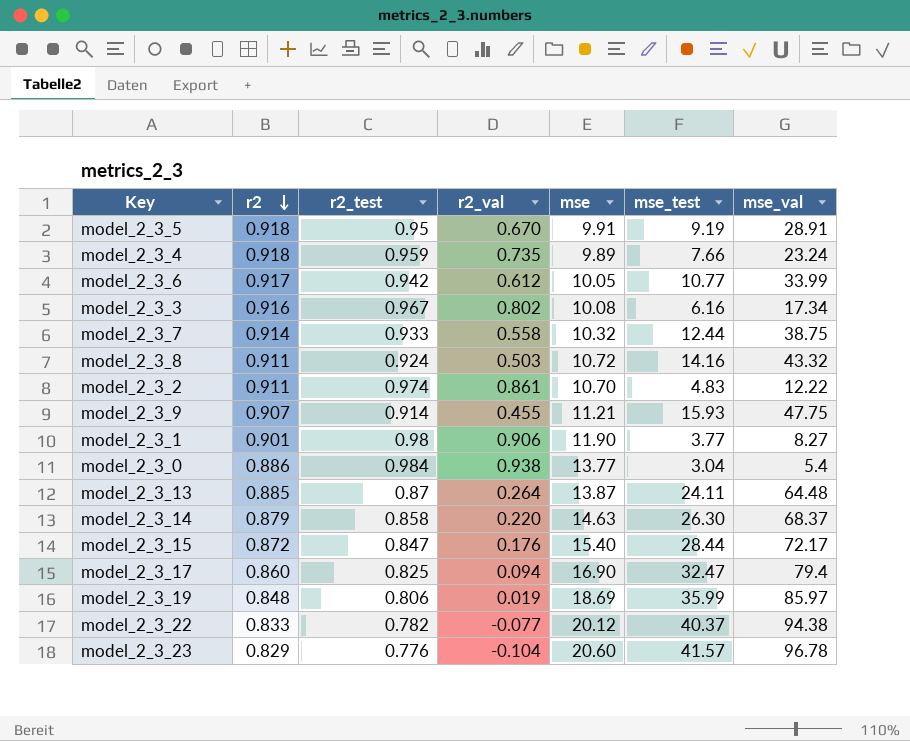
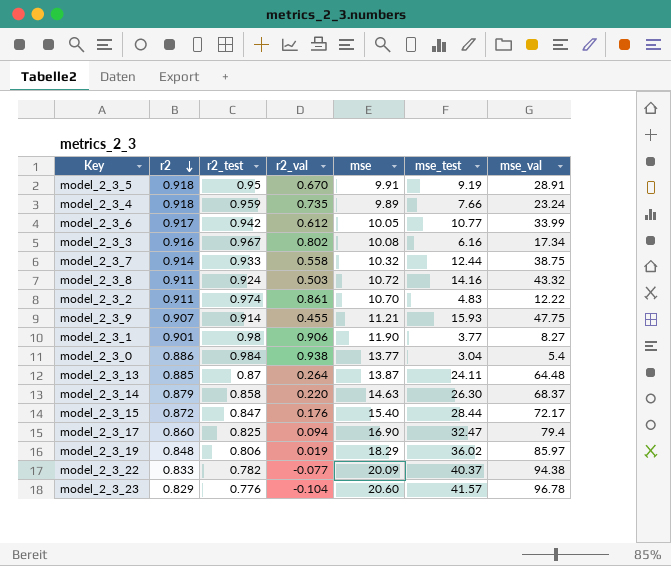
model_2_3_19 | mse: 18.69 -> 18.29
model_2_3_19 | mse_test: 35.99 -> 36.02
model_2_3_22 | mse: 20.12 -> 20.09

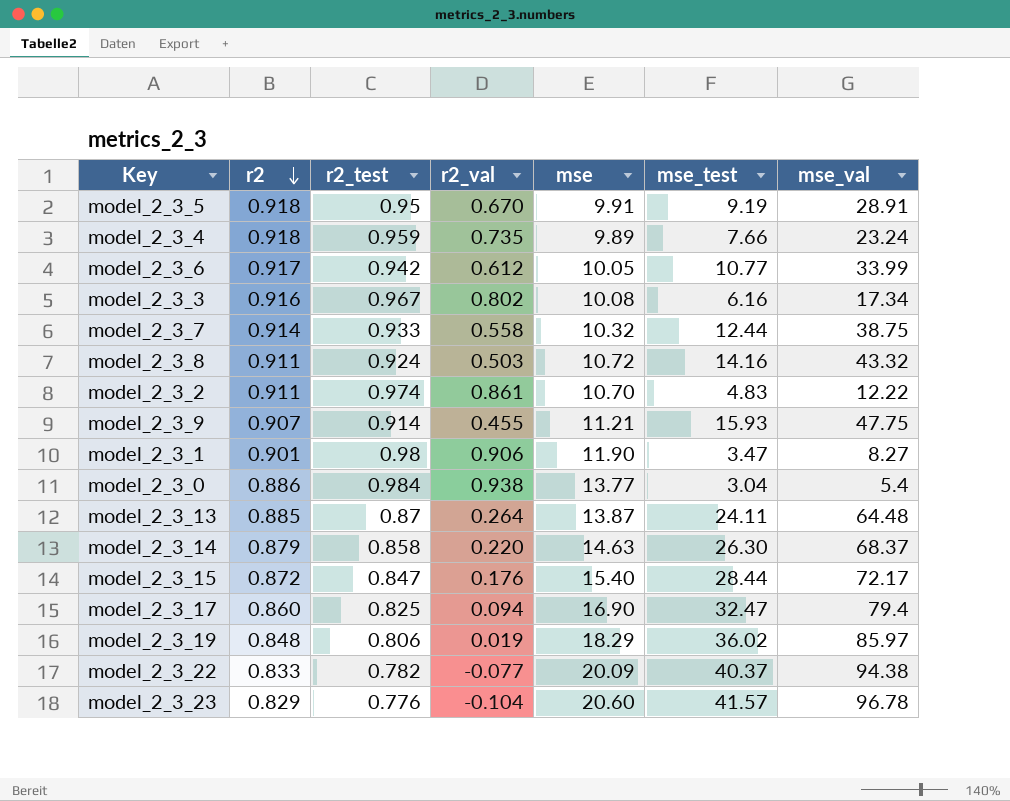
model_2_3_1 | mse_test: 3.77 -> 3.47

